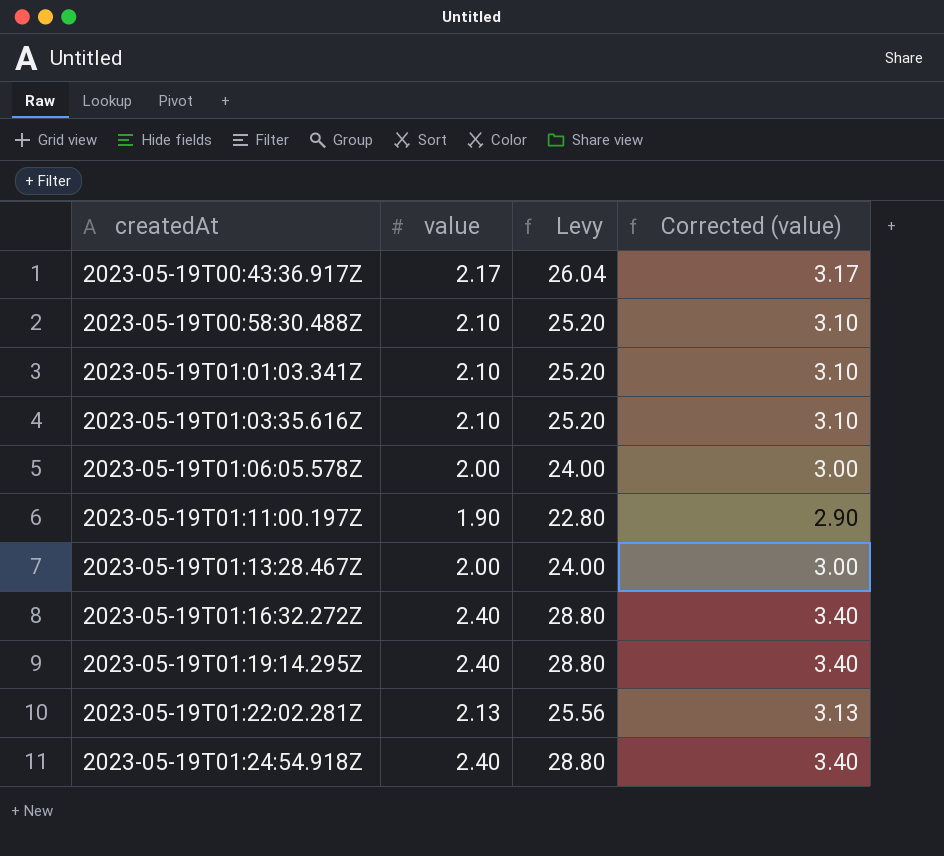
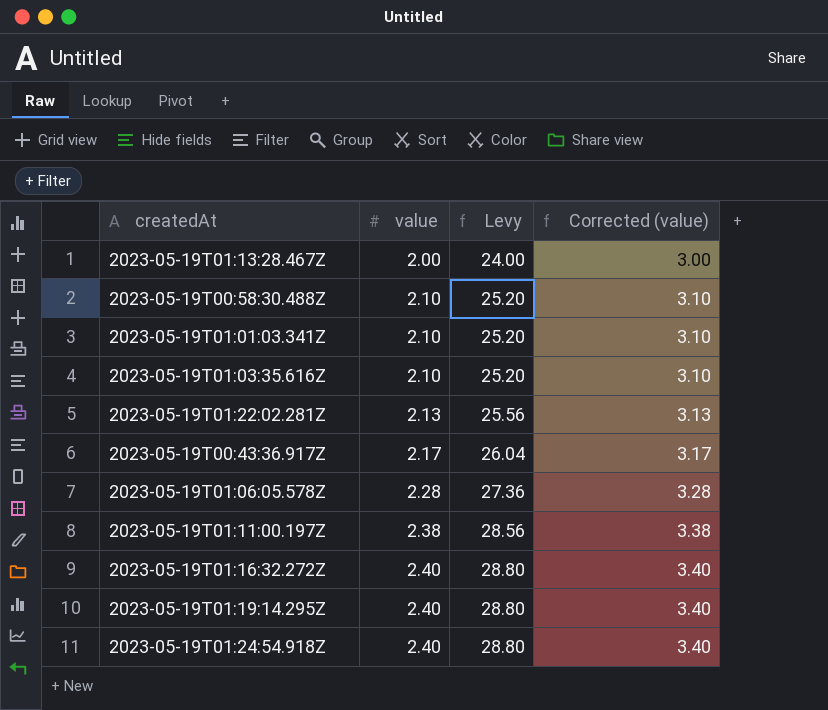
row order: createdAt ascending -> value ascending
2023-05-19T01:06:05.578Z | value: 2.00 -> 2.28
2023-05-19T01:06:05.578Z | Levy: 24.00 -> 27.36
2023-05-19T01:06:05.578Z | Corrected (value): 3.00 -> 3.28
2023-05-19T01:11:00.197Z | value: 1.90 -> 2.38
2023-05-19T01:11:00.197Z | Levy: 22.80 -> 28.56
2023-05-19T01:11:00.197Z | Corrected (value): 2.90 -> 3.38

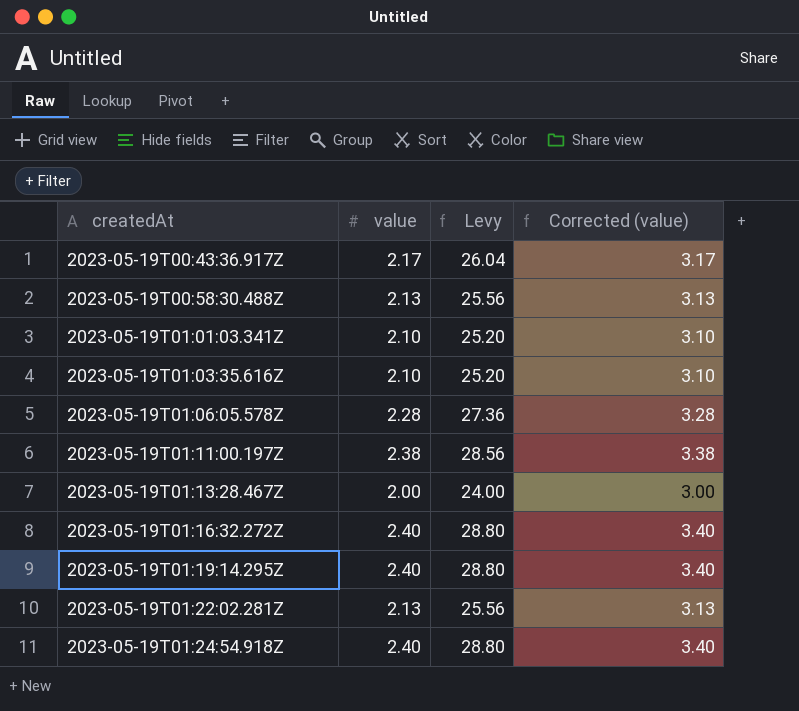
row order: value ascending -> createdAt ascending
2023-05-19T00:58:30.488Z | value: 2.10 -> 2.13
2023-05-19T00:58:30.488Z | Levy: 25.20 -> 25.56
2023-05-19T00:58:30.488Z | Corrected (value): 3.10 -> 3.13

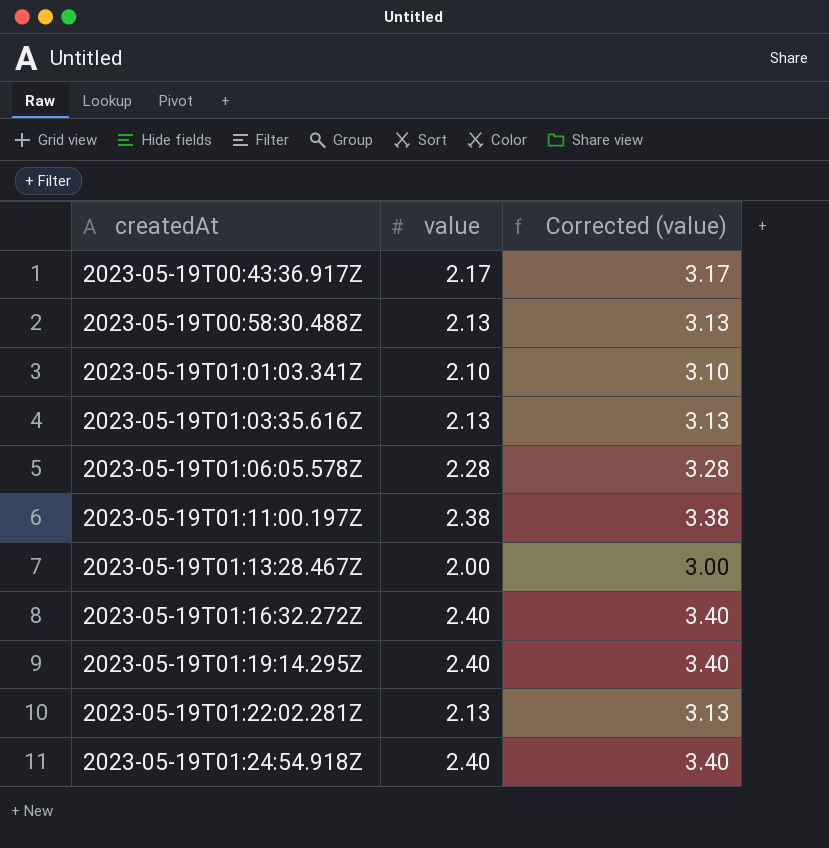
column Levy | formula: [value] * 12 -> none
2023-05-19T01:03:35.616Z | value: 2.10 -> 2.13
2023-05-19T01:03:35.616Z | Corrected (value): 3.10 -> 3.13

